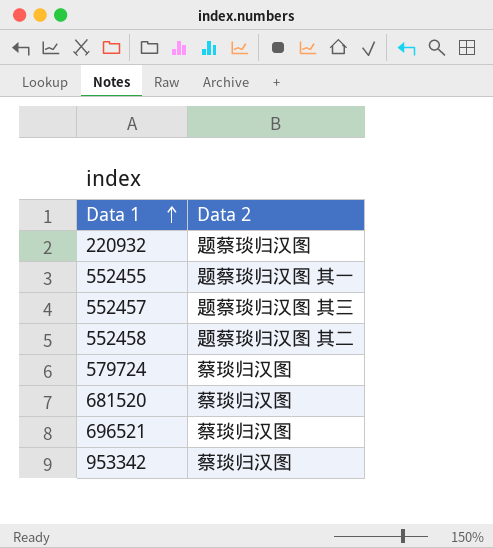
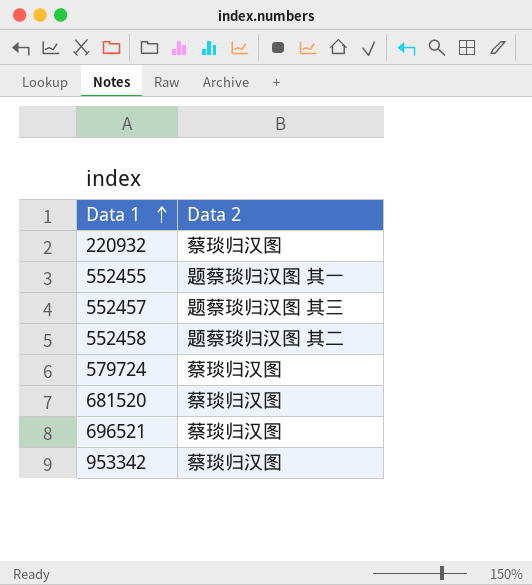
220932 | Data 2: 题蔡琰归汉图 -> 蔡琰归汉图

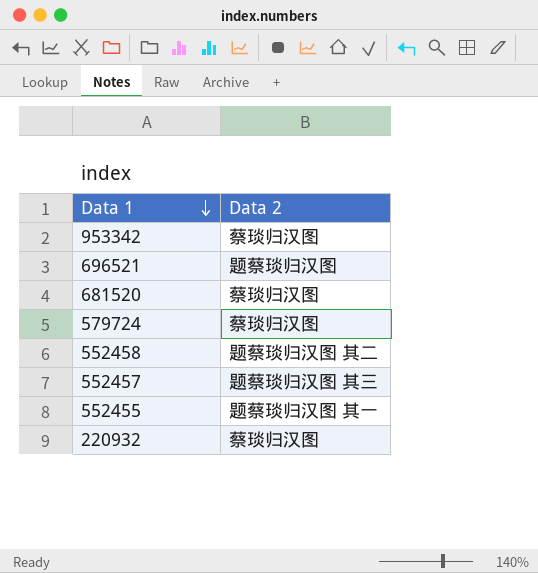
row order: Data 1 ascending -> Data 1 descending
696521 | Data 2: 蔡琰归汉图 -> 题蔡琰归汉图

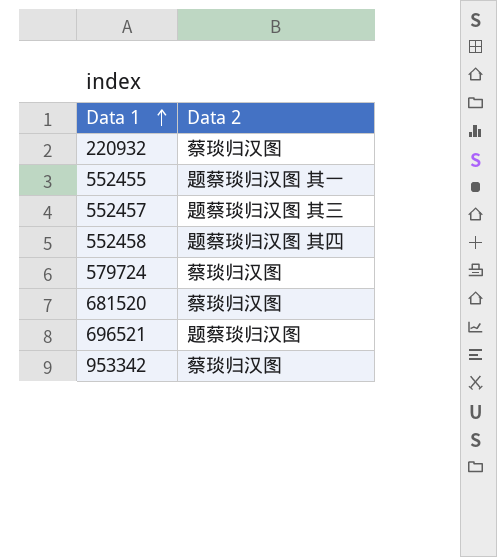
row order: Data 1 descending -> Data 1 ascending
552458 | Data 2: 题蔡琰归汉图 其二 -> 题蔡琰归汉图 其四

